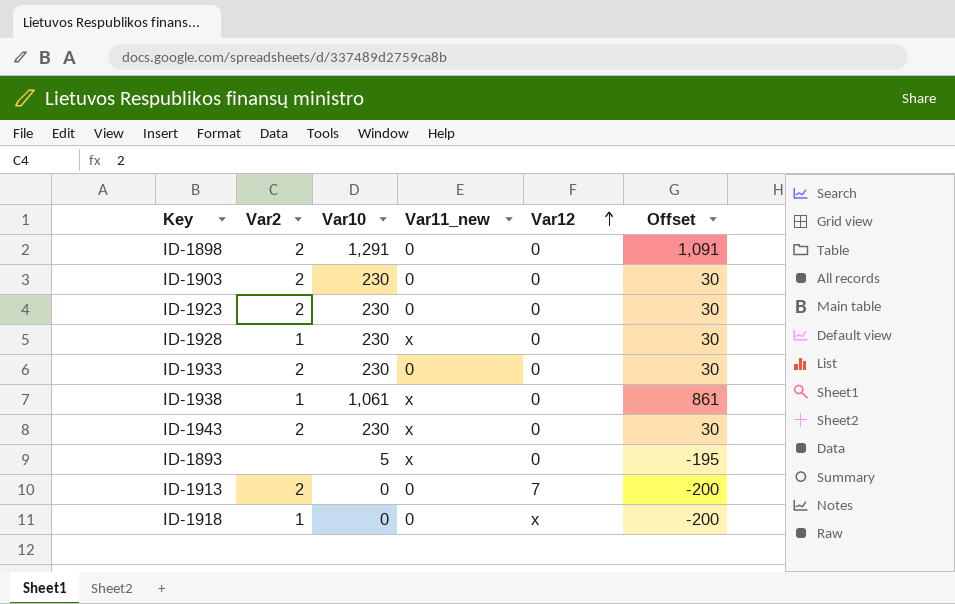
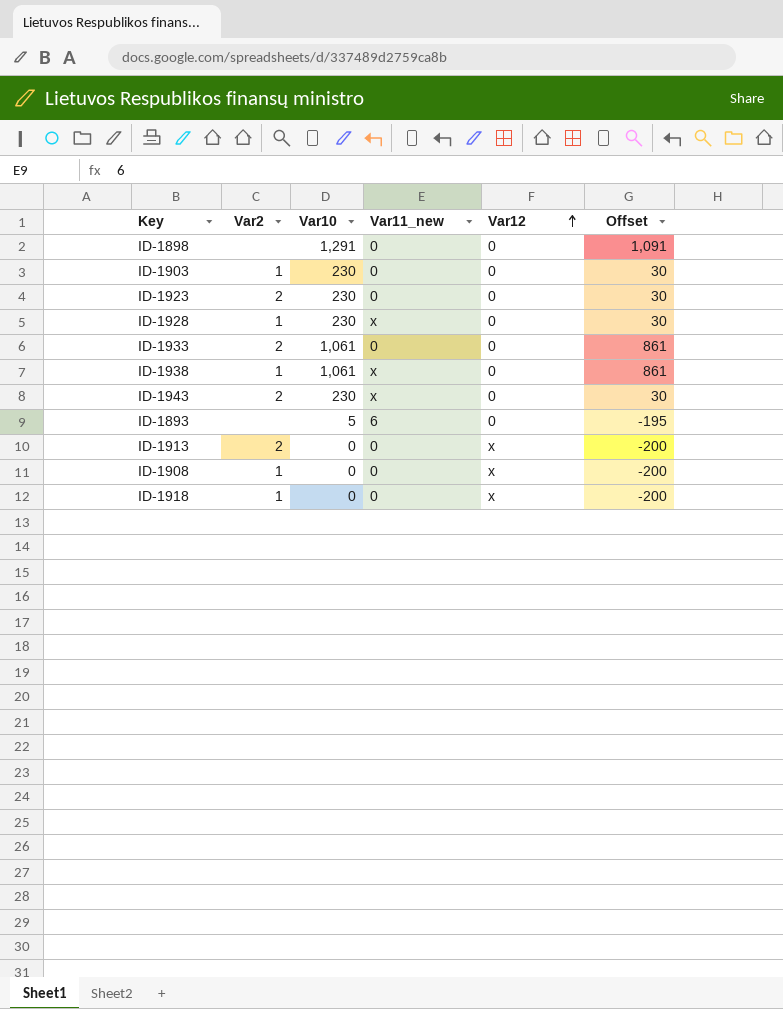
ID-1898 | Var2: 2 -> none
ID-1903 | Var2: 2 -> 1
ID-1933 | Var10: 230 -> 1,061
ID-1933 | Offset: 30 -> 861
ID-1893 | Var11_new: x -> 6
ID-1913 | Var12: 7 -> x
row ID-1908: none -> 1 | 0 | 0 | x | -200

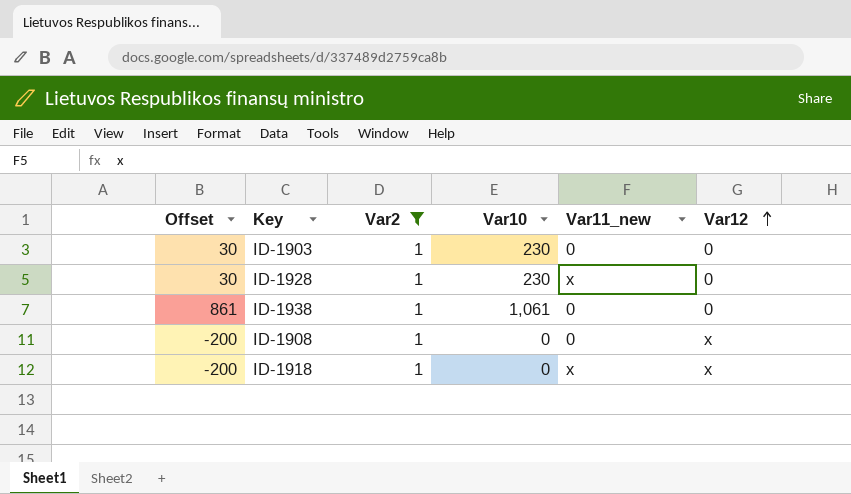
filter: none -> Var2 = 1
column Offset | position: 6 -> 1
ID-1938 | Var11_new: x -> 0
ID-1918 | Var11_new: 0 -> x

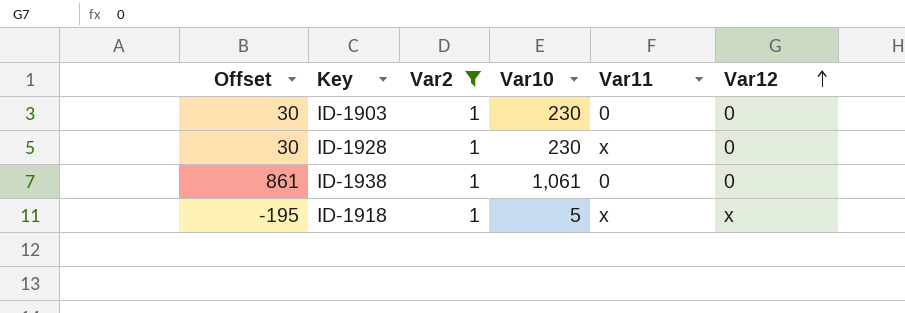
column name: Var11_new -> Var11
row ID-1908: -200 | 1 | 0 | 0 | x -> none
ID-1918 | Offset: -200 -> -195
ID-1918 | Var10: 0 -> 5

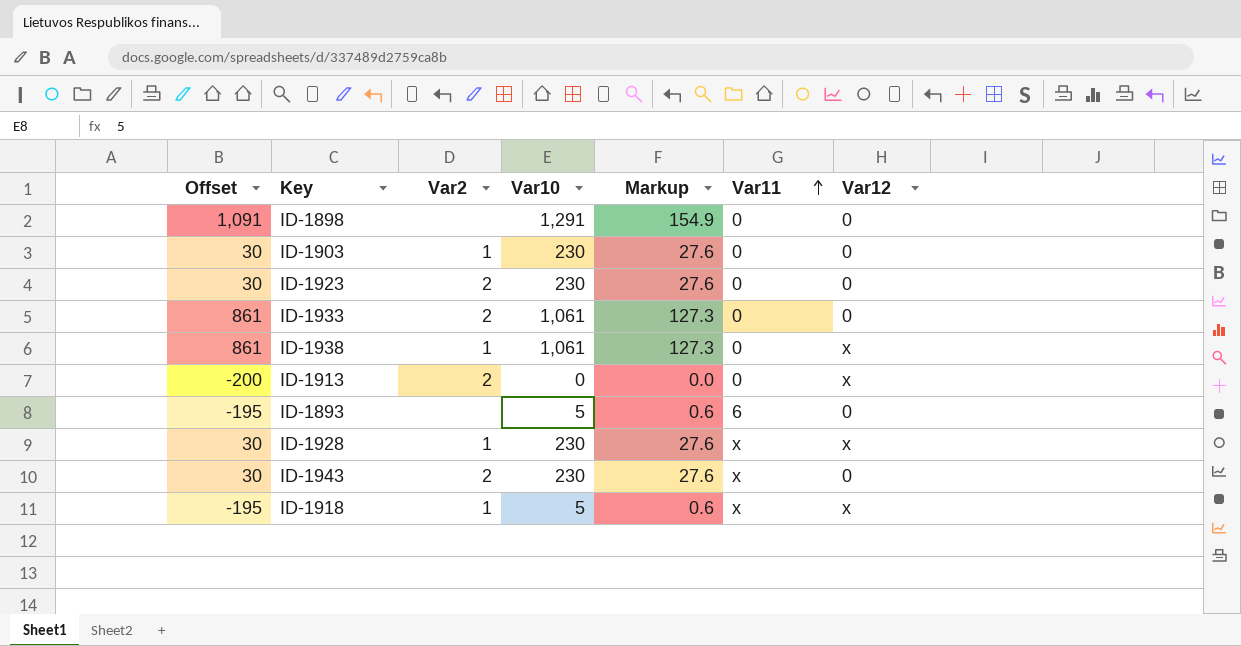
filter: Var2 = 1 -> none
row order: Var12 ascending -> Var11 ascending
column Markup | formula: none -> [Var10] * 0.12
ID-1938 | Var12: 0 -> x
ID-1928 | Var12: 0 -> x

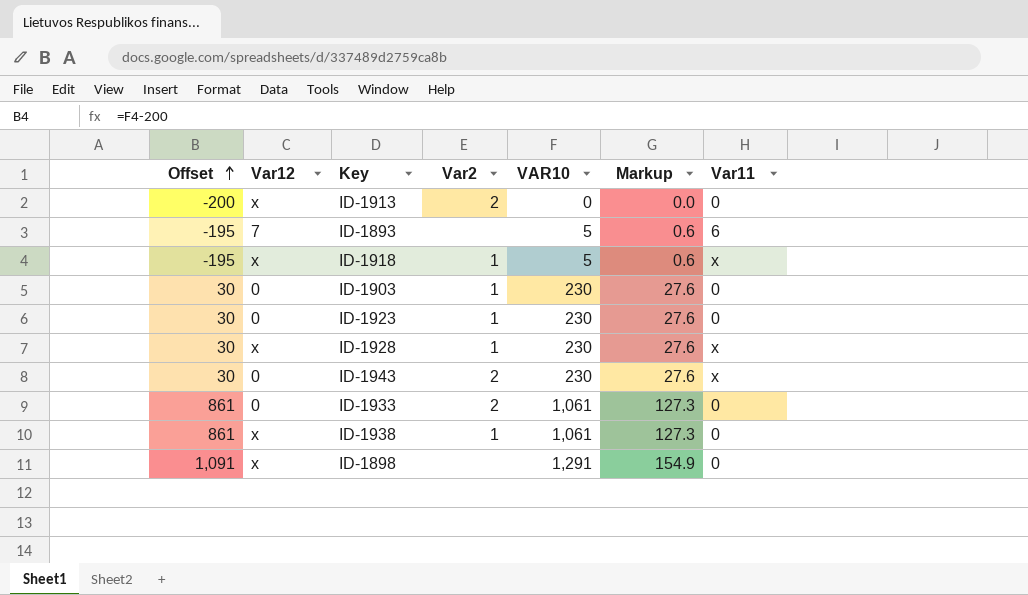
row order: Var11 ascending -> Offset ascending
column Var12 | position: 7 -> 2
column name: Var10 -> VAR10
ID-1893 | Var12: 0 -> 7
ID-1923 | Var2: 2 -> 1
ID-1898 | Var12: 0 -> x

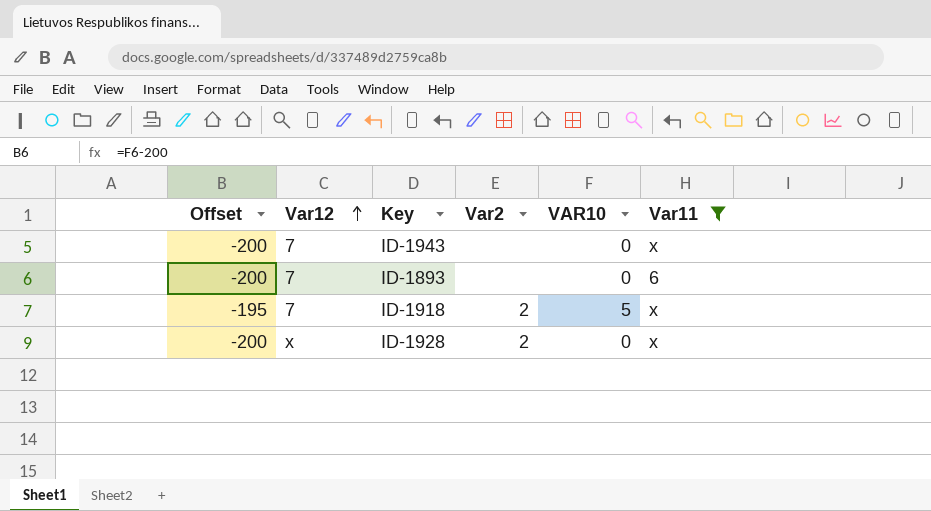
filter: none -> Var11 != 0
row order: Offset ascending -> Var12 ascending
column Markup | formula: [VAR10] * 0.12 -> none
ID-1943 | Offset: 30 -> -200
ID-1943 | Var12: 0 -> 7
ID-1943 | Var2: 2 -> none
ID-1943 | VAR10: 230 -> 0
ID-1893 | Offset: -195 -> -200
ID-1893 | VAR10: 5 -> 0
ID-1918 | Var12: x -> 7
ID-1918 | Var2: 1 -> 2
ID-1928 | Offset: 30 -> -200
ID-1928 | Var2: 1 -> 2
ID-1928 | VAR10: 230 -> 0

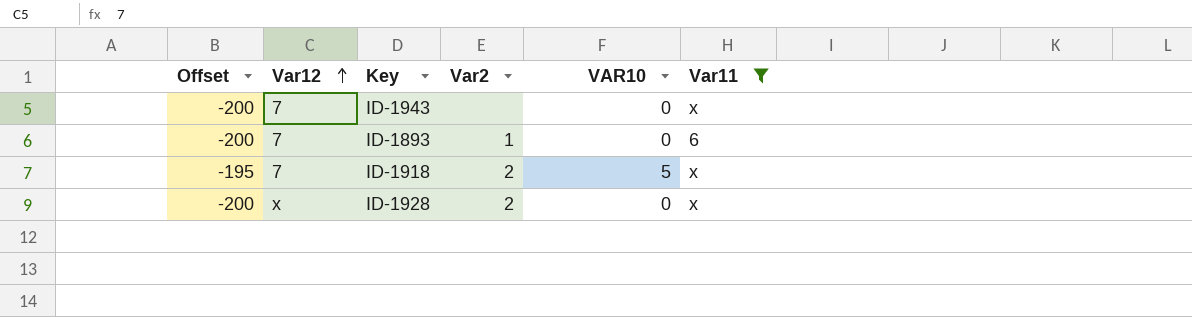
ID-1893 | Var2: none -> 1

